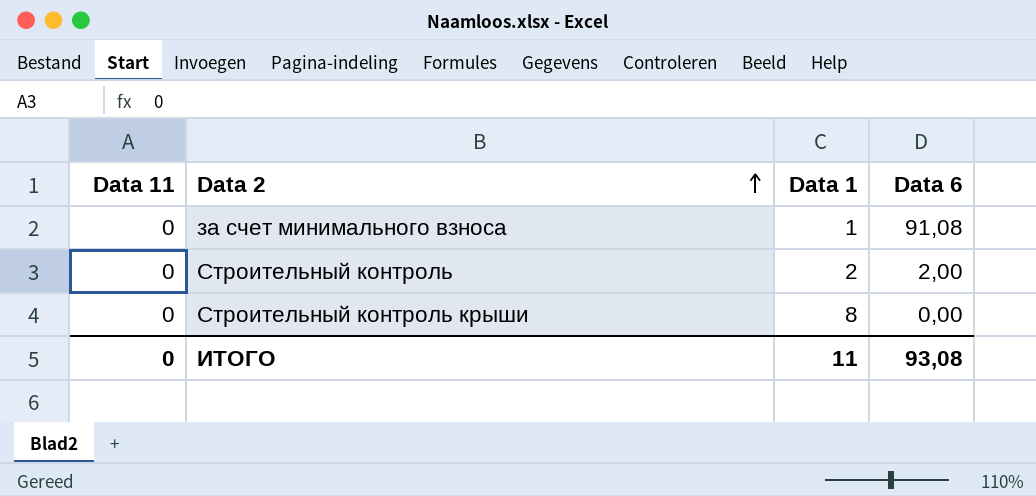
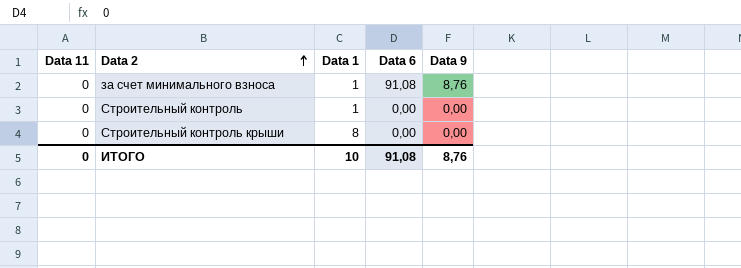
column Data 9 | position: none -> 5
Строительный контроль | Data 1: 2 -> 1
Строительный контроль | Data 6: 2,00 -> 0,00
ИТОГО | Data 1: 11 -> 10
ИТОГО | Data 6: 93,08 -> 91,08

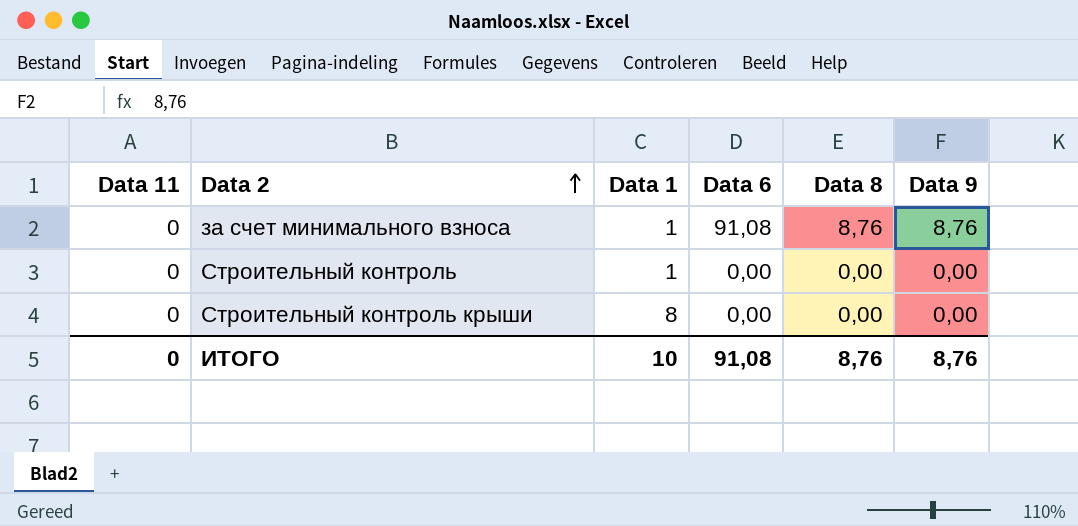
column Data 8 | position: none -> 5

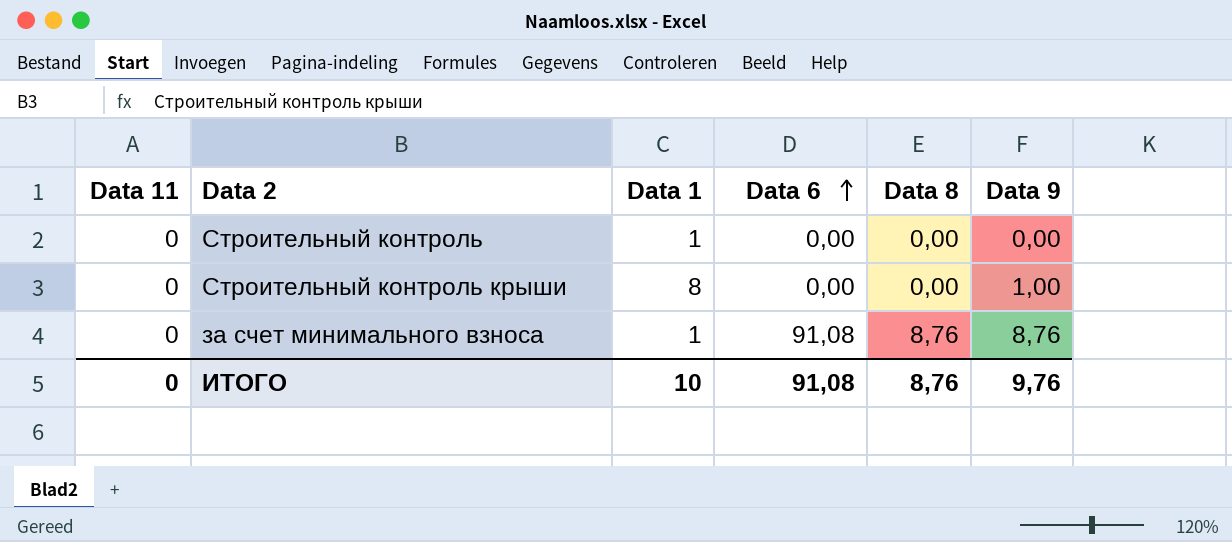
row order: Data 2 ascending -> Data 6 ascending
Строительный контроль крыши | Data 9: 0,00 -> 1,00
ИТОГО | Data 9: 8,76 -> 9,76

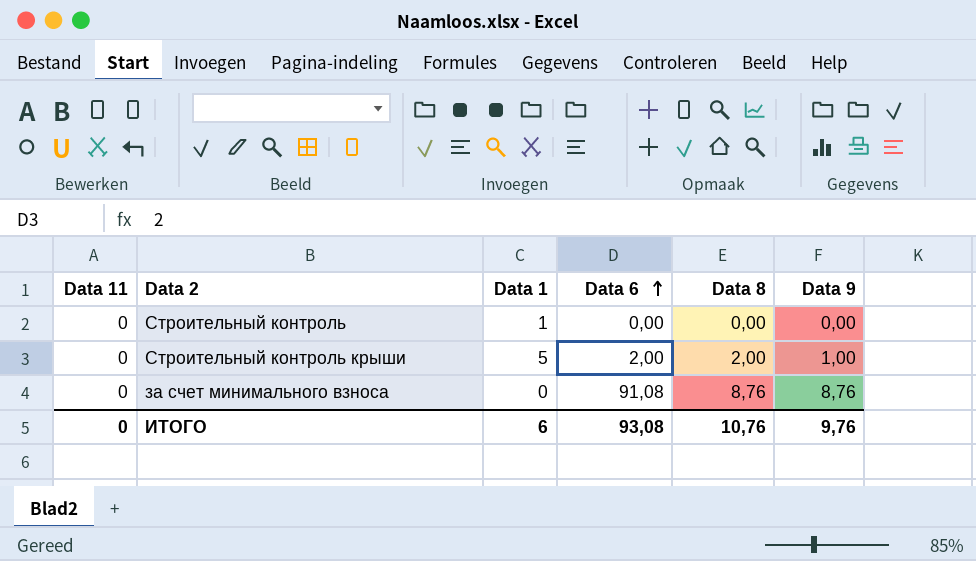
Строительный контроль крыши | Data 1: 8 -> 5
Строительный контроль крыши | Data 6: 0,00 -> 2,00
Строительный контроль крыши | Data 8: 0,00 -> 2,00
за счет минимального взноса | Data 1: 1 -> 0
ИТОГО | Data 1: 10 -> 6
ИТОГО | Data 6: 91,08 -> 93,08
ИТОГО | Data 8: 8,76 -> 10,76

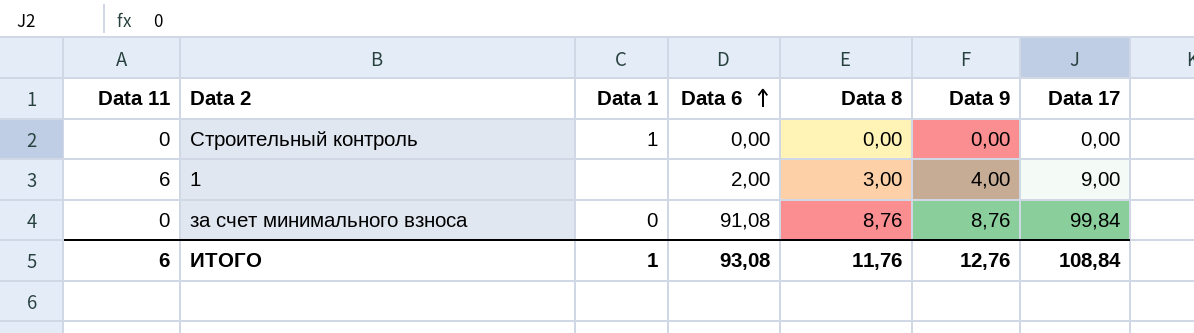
column Data 17 | position: none -> 7
row Строительный контроль крыши: 0 | 5 | 2,00 | 2,00 | 1,00 -> none
row 1: none -> 6 | none | 2,00 | 3,00 | 4,00 | 9,00
ИТОГО | Data 11: 0 -> 6
ИТОГО | Data 1: 6 -> 1
ИТОГО | Data 8: 10,76 -> 11,76
ИТОГО | Data 9: 9,76 -> 12,76

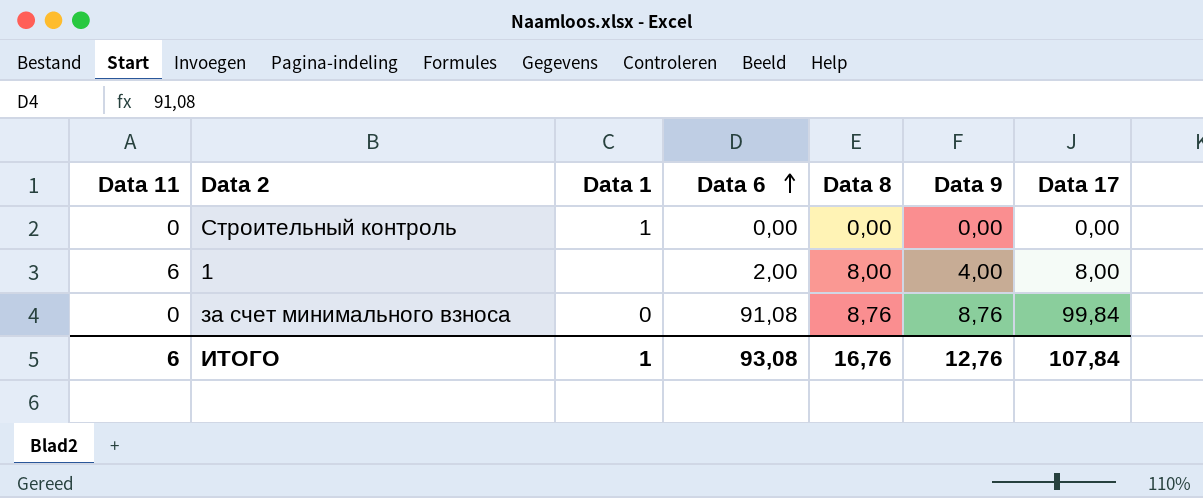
1 | Data 8: 3,00 -> 8,00
1 | Data 17: 9,00 -> 8,00
ИТОГО | Data 8: 11,76 -> 16,76
ИТОГО | Data 17: 108,84 -> 107,84

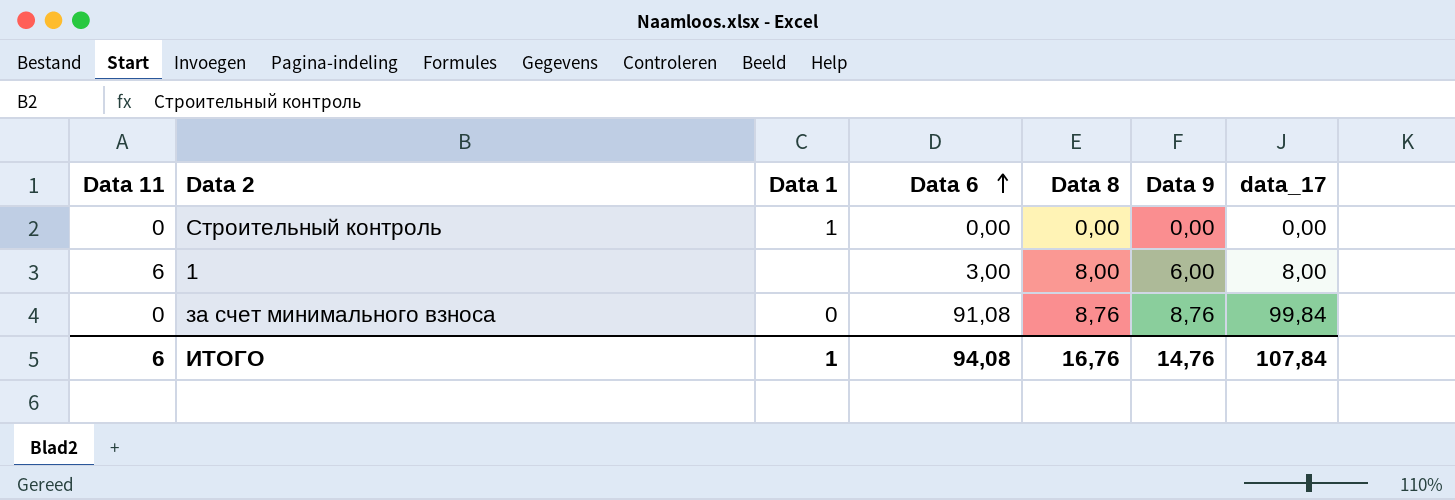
column name: Data 17 -> data_17
1 | Data 6: 2,00 -> 3,00
1 | Data 9: 4,00 -> 6,00
ИТОГО | Data 6: 93,08 -> 94,08
ИТОГО | Data 9: 12,76 -> 14,76

